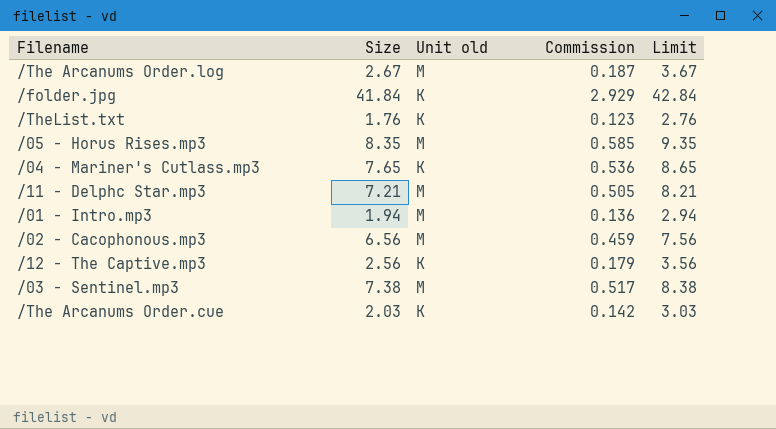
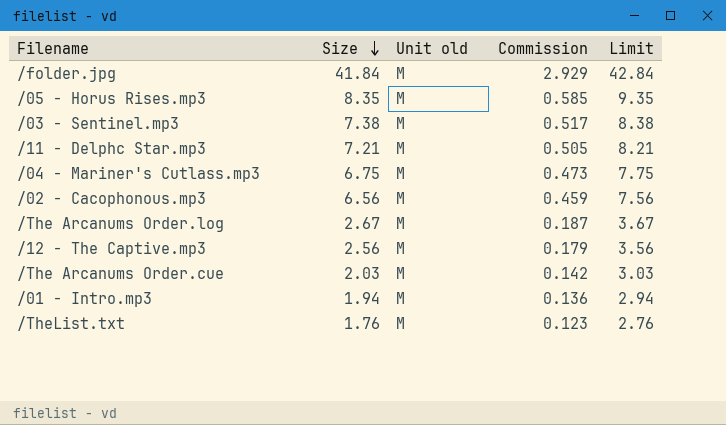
row order: none -> Size descending
/folder.jpg | Unit old: K -> M
/04 - Mariner's Cutlass.mp3 | Size: 7.65 -> 6.75
/04 - Mariner's Cutlass.mp3 | Unit old: K -> M
/04 - Mariner's Cutlass.mp3 | Commission: 0.536 -> 0.473
/04 - Mariner's Cutlass.mp3 | Limit: 8.65 -> 7.75
/12 - The Captive.mp3 | Unit old: K -> M
/The Arcanums Order.cue | Unit old: K -> M
/TheList.txt | Unit old: K -> M

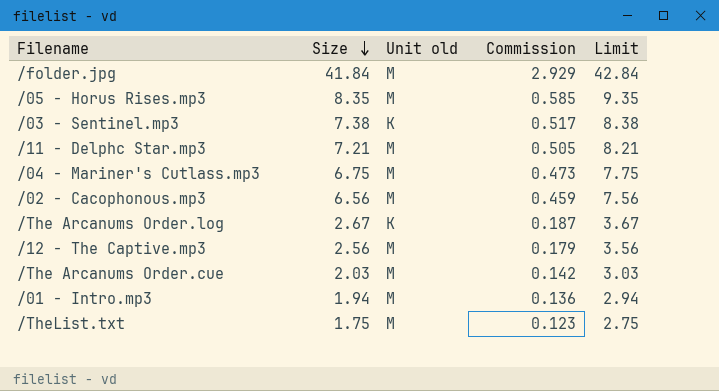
/03 - Sentinel.mp3 | Unit old: M -> K
/The Arcanums Order.log | Unit old: M -> K
/TheList.txt | Size: 1.76 -> 1.75
/TheList.txt | Limit: 2.76 -> 2.75

